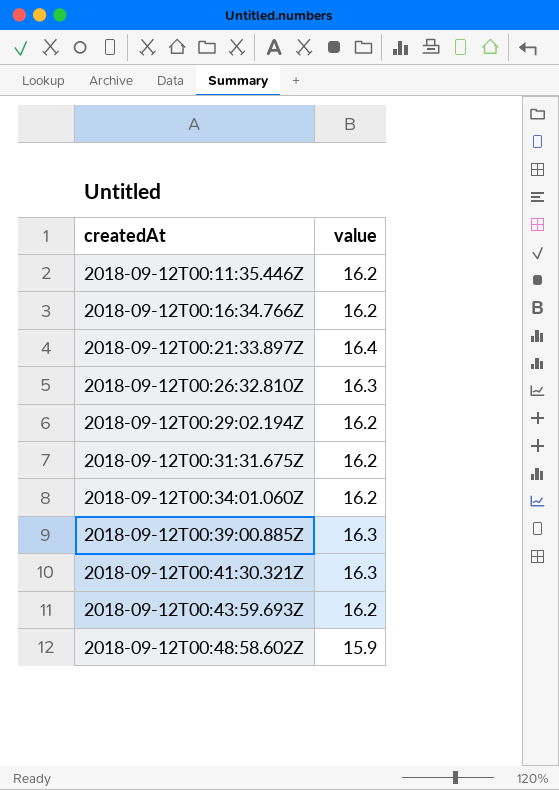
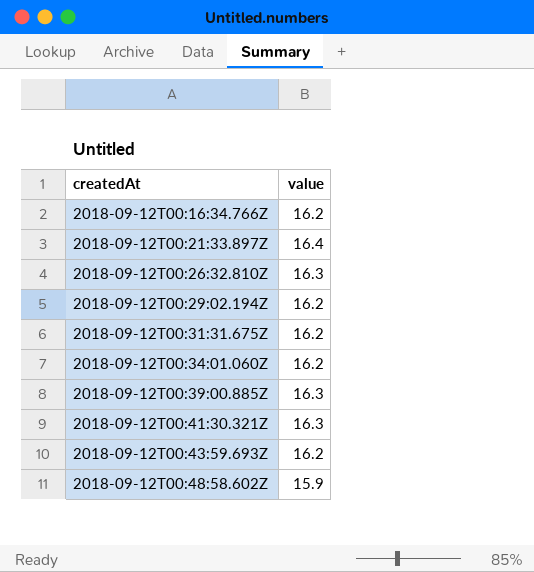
row 2018-09-12T00:11:35.446Z: 16.2 -> none

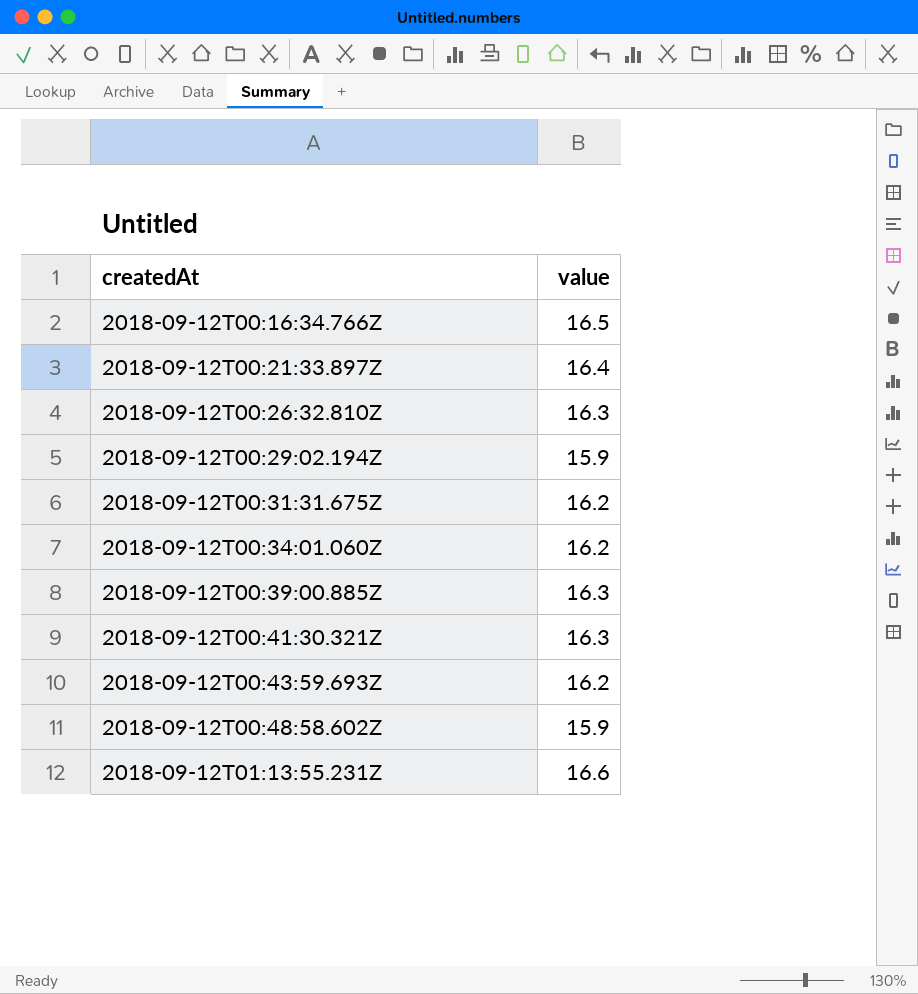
2018-09-12T00:16:34.766Z | value: 16.2 -> 16.5
2018-09-12T00:29:02.194Z | value: 16.2 -> 15.9
row 2018-09-12T01:13:55.231Z: none -> 16.6

